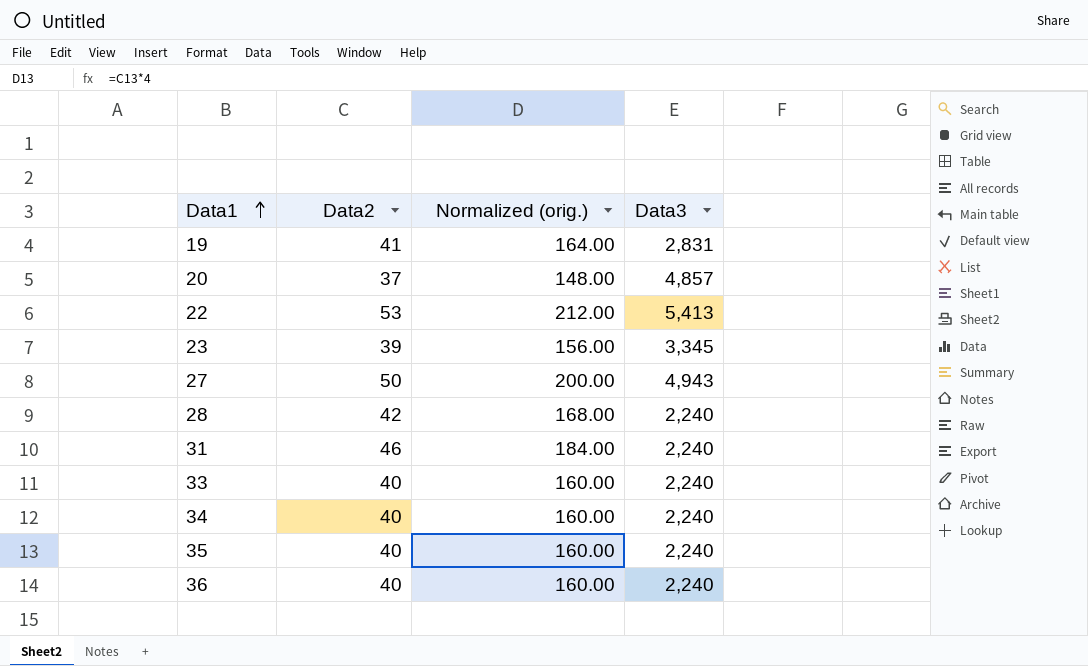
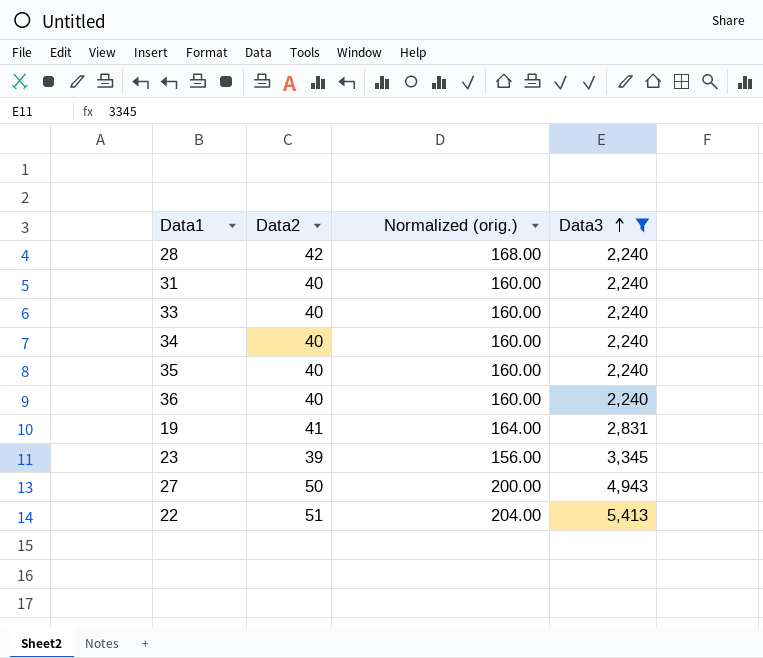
filter: none -> Data3 != 4,857
row order: Data1 ascending -> Data3 ascending
31 | Data2: 46 -> 40
31 | Normalized (orig.): 184.00 -> 160.00
22 | Data2: 53 -> 51
22 | Normalized (orig.): 212.00 -> 204.00

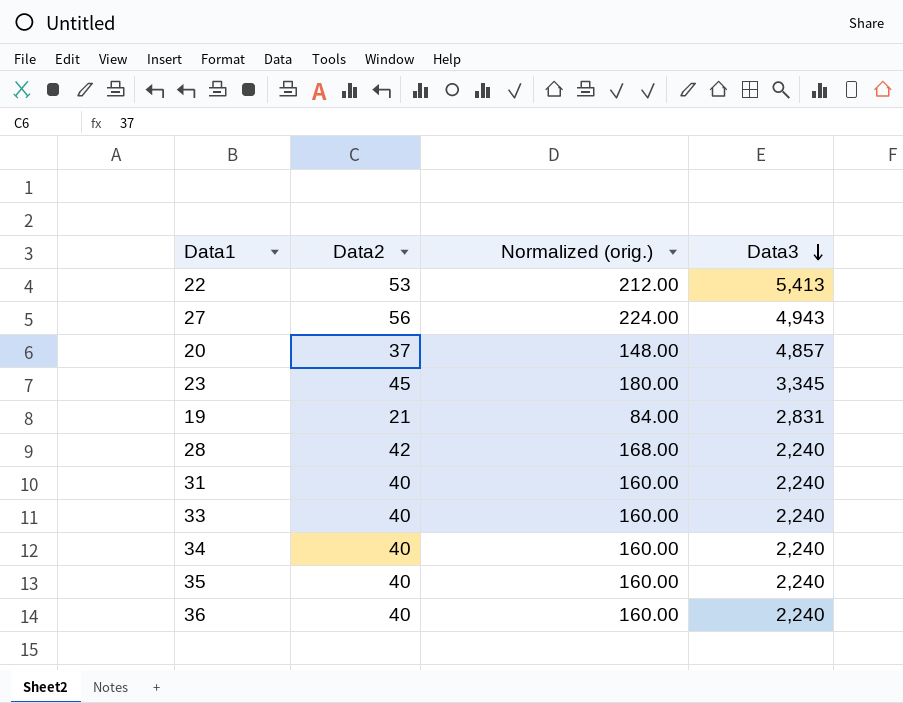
filter: Data3 != 4,857 -> none
row order: Data3 ascending -> Data3 descending
22 | Data2: 51 -> 53
22 | Normalized (orig.): 204.00 -> 212.00
27 | Data2: 50 -> 56
27 | Normalized (orig.): 200.00 -> 224.00
23 | Data2: 39 -> 45
23 | Normalized (orig.): 156.00 -> 180.00
19 | Data2: 41 -> 21
19 | Normalized (orig.): 164.00 -> 84.00

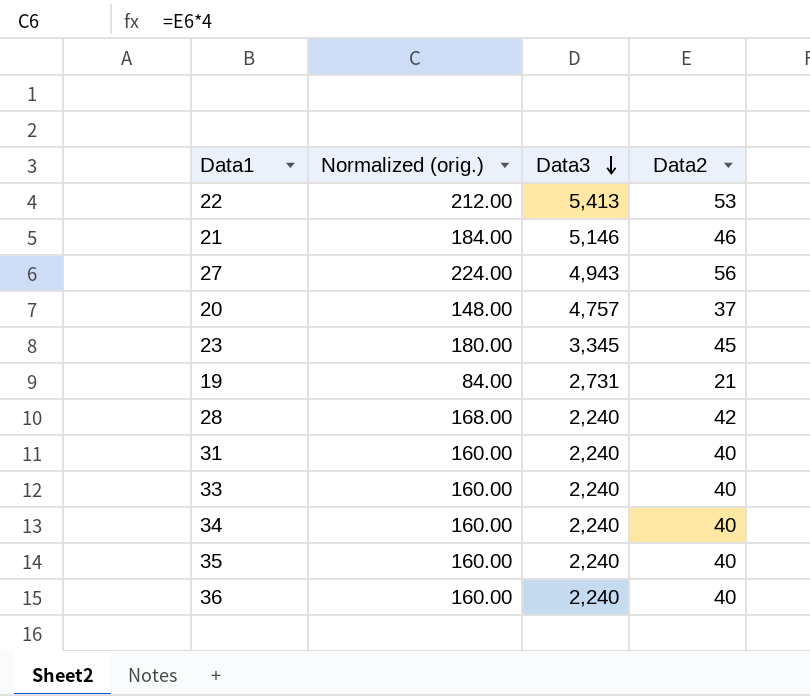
column Data2 | position: 2 -> 4
row 21: none -> 184.00 | 5,146 | 46
20 | Data3: 4,857 -> 4,757
19 | Data3: 2,831 -> 2,731

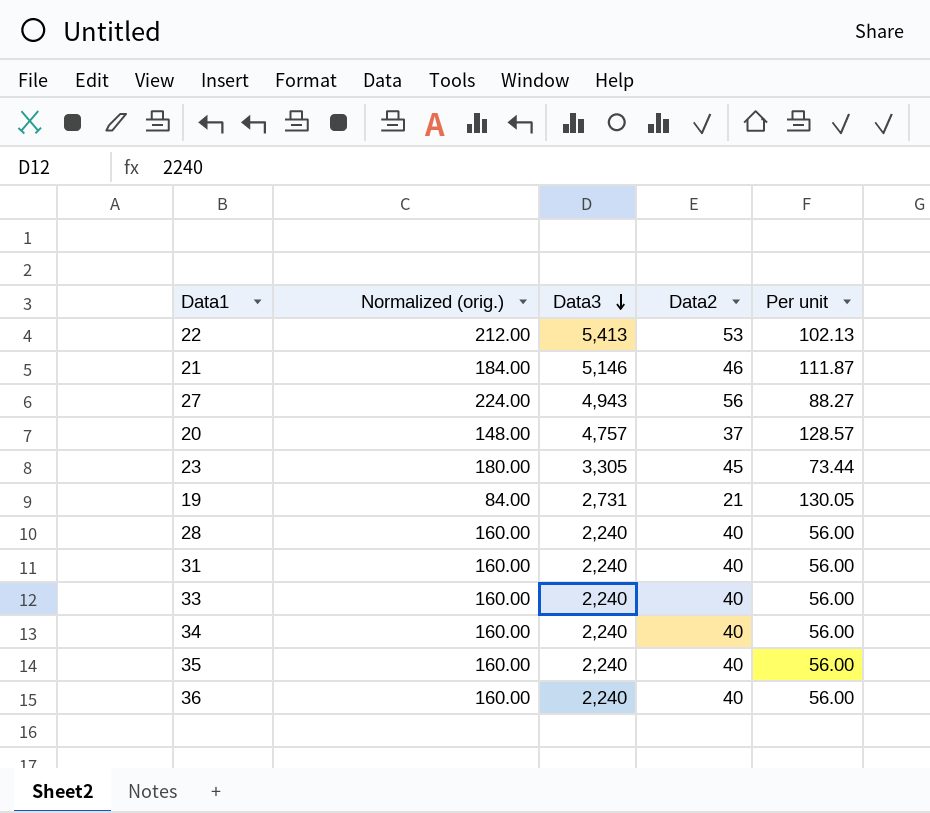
column Per unit | formula: none -> [Data3] / [Data2]
23 | Data3: 3,345 -> 3,305
28 | Normalized (orig.): 168.00 -> 160.00
28 | Data2: 42 -> 40

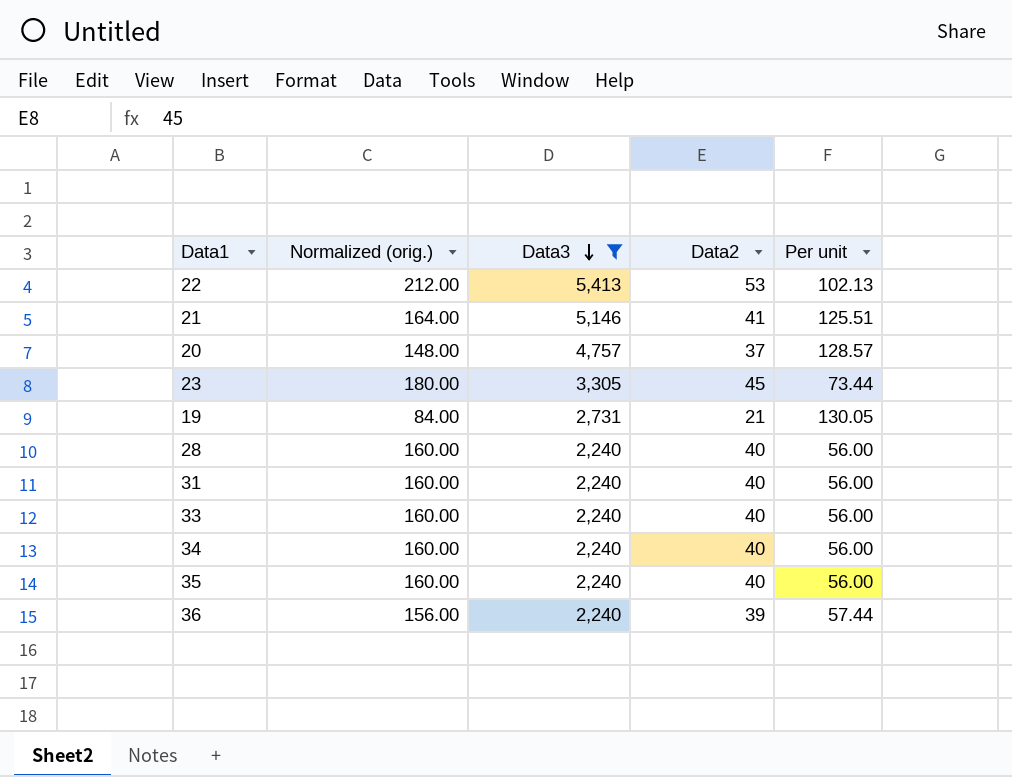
filter: none -> Data3 != 4,943
21 | Normalized (orig.): 184.00 -> 164.00
21 | Data2: 46 -> 41
21 | Per unit: 111.87 -> 125.51
36 | Normalized (orig.): 160.00 -> 156.00
36 | Data2: 40 -> 39
36 | Per unit: 56.00 -> 57.44

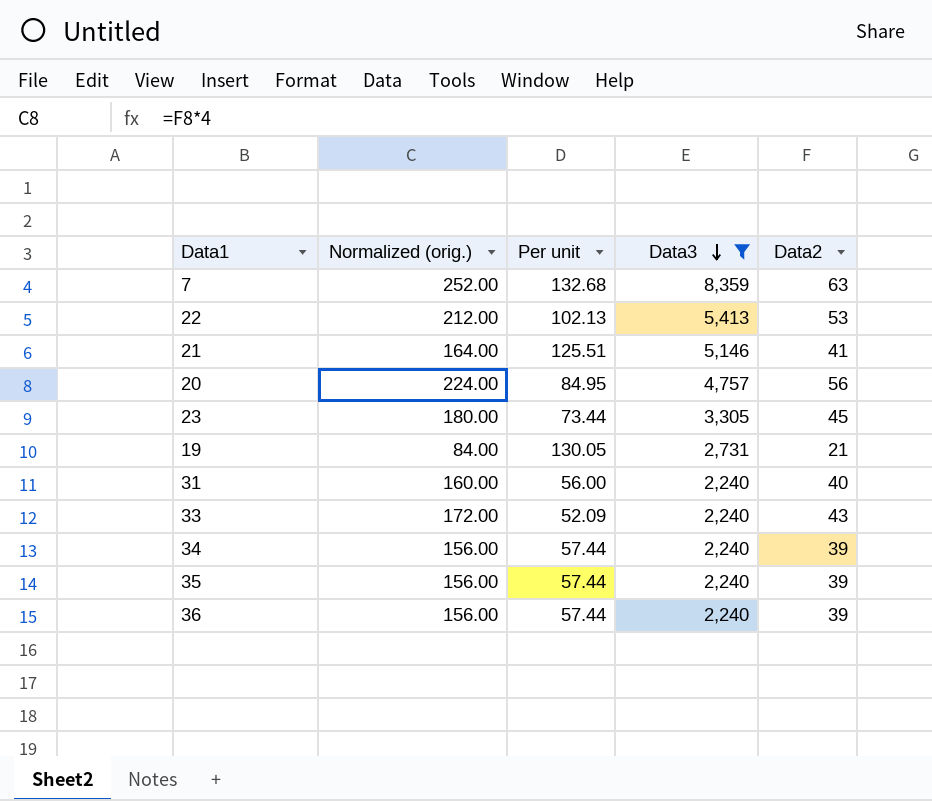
column Per unit | position: 5 -> 3
row 28: 160.00 | 2,240 | 40 | 56.00 -> none
row 7: none -> 252.00 | 132.68 | 8,359 | 63
20 | Normalized (orig.): 148.00 -> 224.00
20 | Per unit: 128.57 -> 84.95
20 | Data2: 37 -> 56
33 | Normalized (orig.): 160.00 -> 172.00
33 | Per unit: 56.00 -> 52.09
33 | Data2: 40 -> 43
34 | Normalized (orig.): 160.00 -> 156.00
34 | Per unit: 56.00 -> 57.44
34 | Data2: 40 -> 39
35 | Normalized (orig.): 160.00 -> 156.00
35 | Per unit: 56.00 -> 57.44
35 | Data2: 40 -> 39

